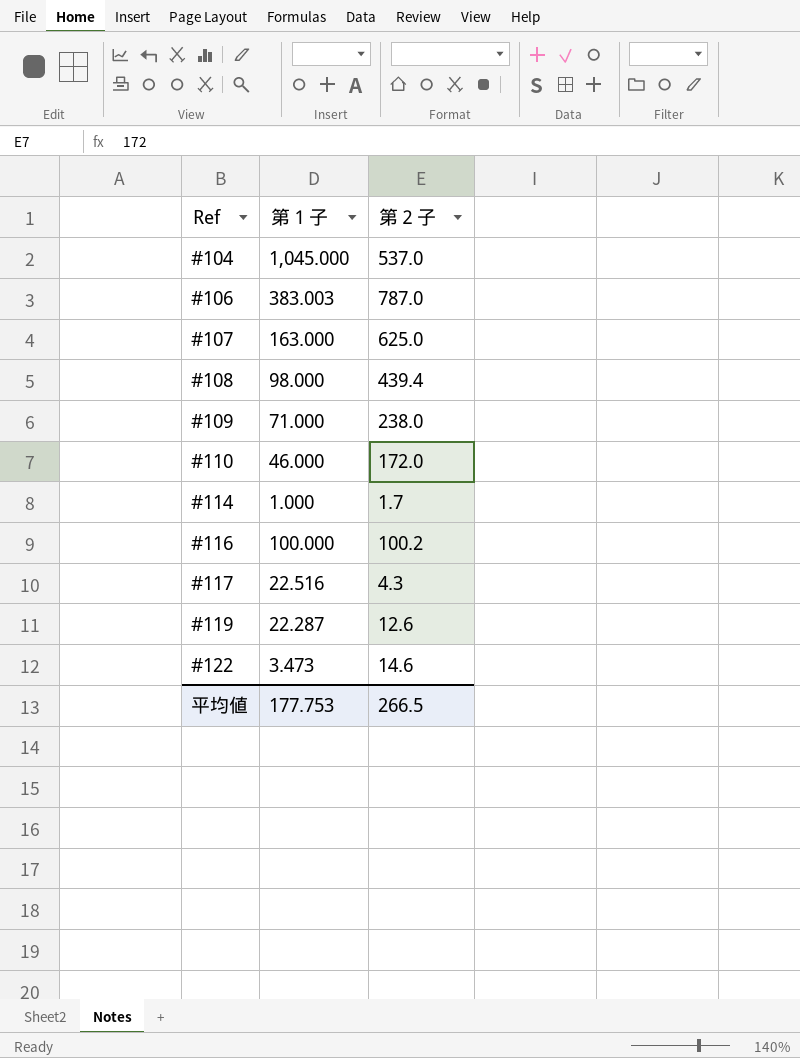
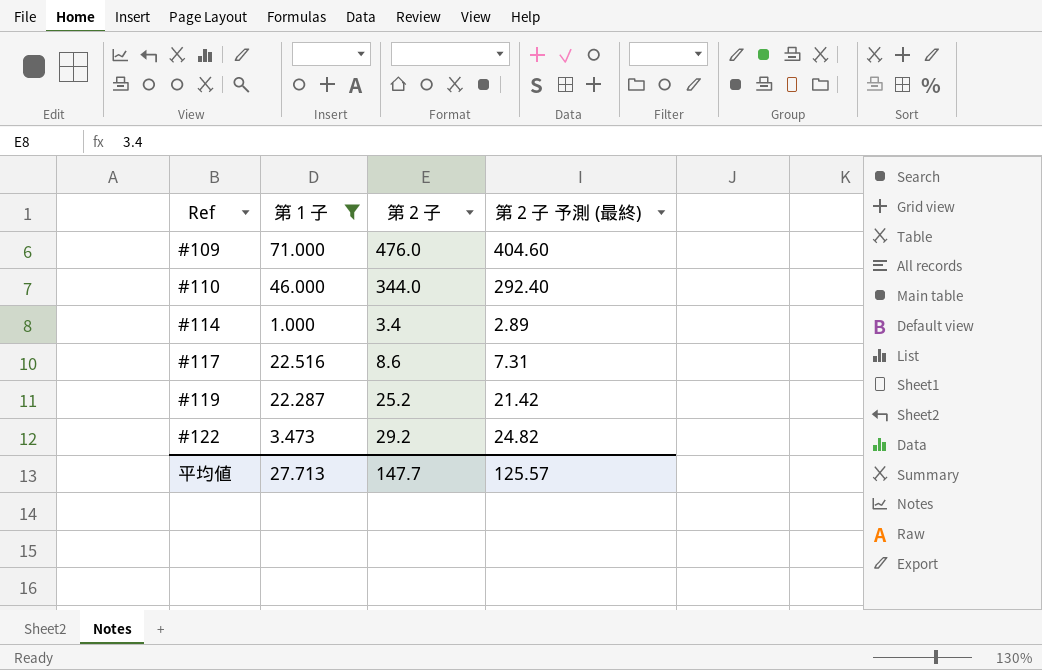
filter: none -> 第１子 <= 71.000
column 第２子 予測 (最終) | formula: none -> [第２子] * 0.85
#109 | 第２子: 238.0 -> 476.0
#110 | 第２子: 172.0 -> 344.0
#114 | 第２子: 1.7 -> 3.4
#117 | 第２子: 4.3 -> 8.6
#119 | 第２子: 12.6 -> 25.2
#122 | 第２子: 14.6 -> 29.2
平均値 | 第１子: 177.753 -> 27.713
平均値 | 第２子: 266.5 -> 147.7

